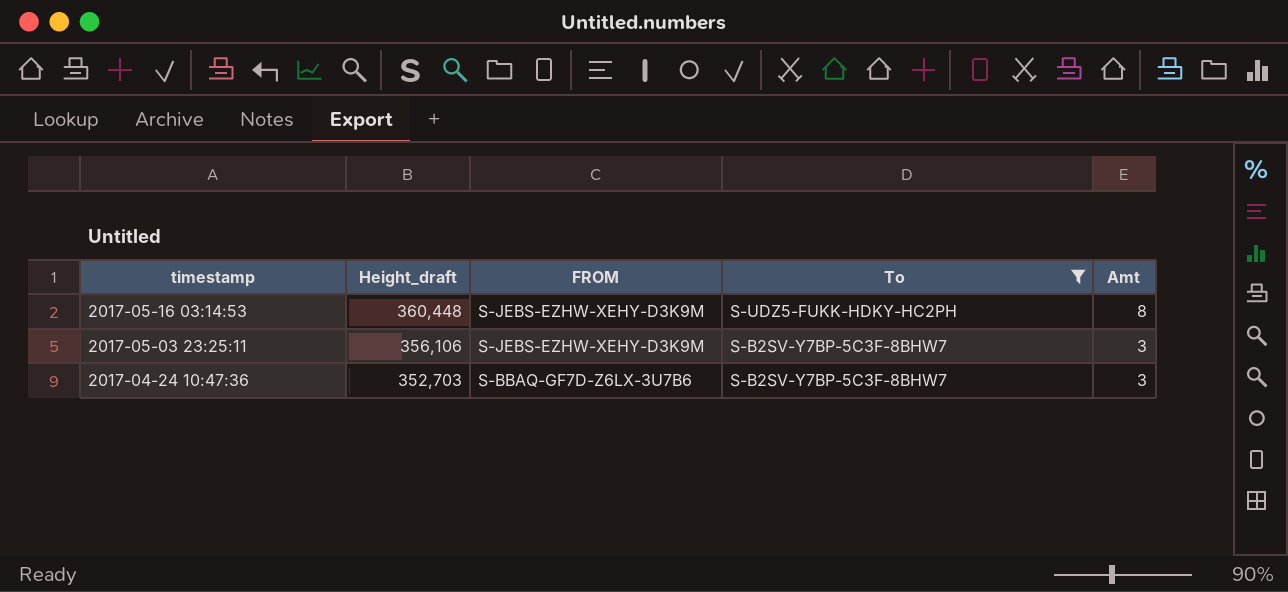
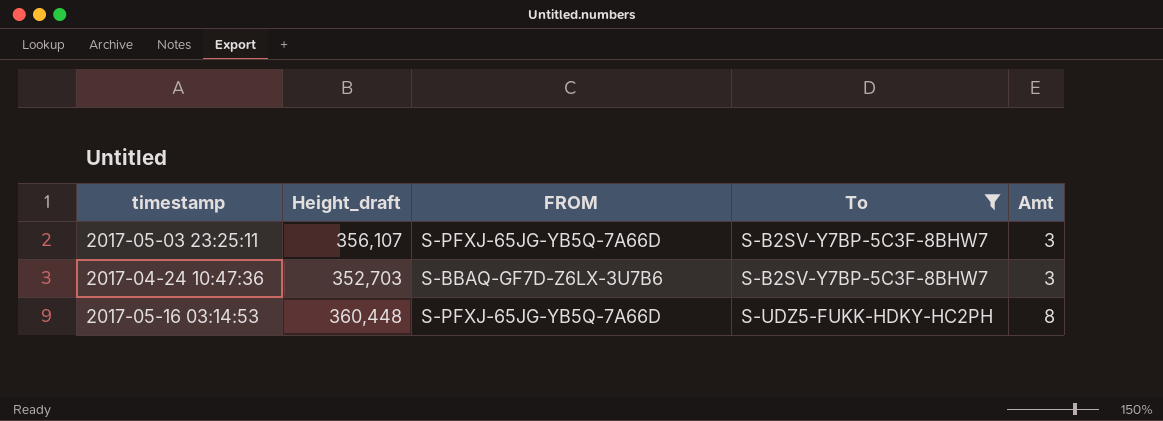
row order: timestamp descending -> To ascending
2017-05-03 23:25:11 | Height_draft: 356,106 -> 356,107
2017-05-03 23:25:11 | FROM: S-JEBS-EZHW-XEHY-D3K9M -> S-PFXJ-65JG-YB5Q-7A66D
2017-05-16 03:14:53 | FROM: S-JEBS-EZHW-XEHY-D3K9M -> S-PFXJ-65JG-YB5Q-7A66D

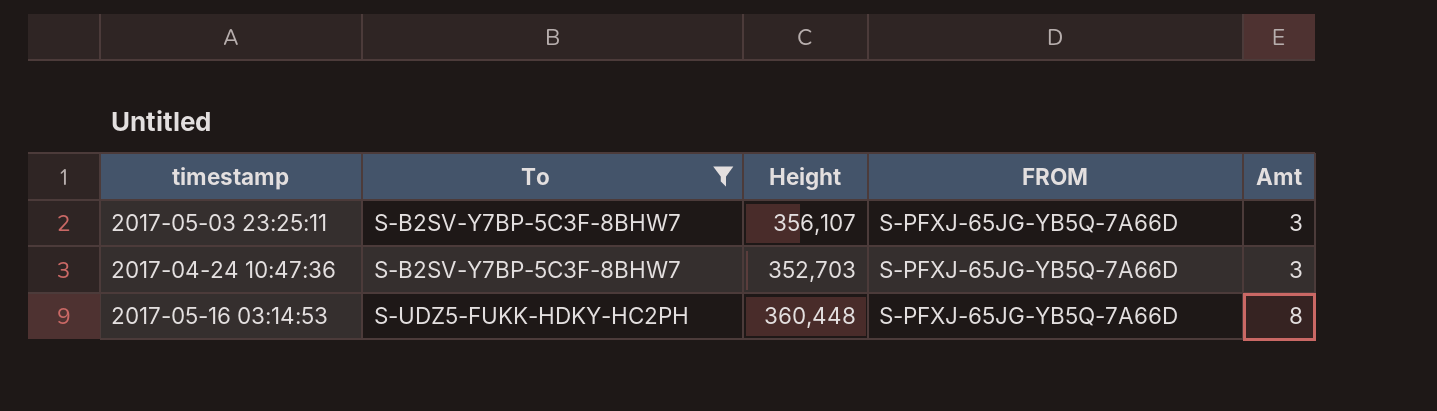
column To | position: 4 -> 2
column name: Height_draft -> Height
2017-04-24 10:47:36 | FROM: S-BBAQ-GF7D-Z6LX-3U7B6 -> S-PFXJ-65JG-YB5Q-7A66D

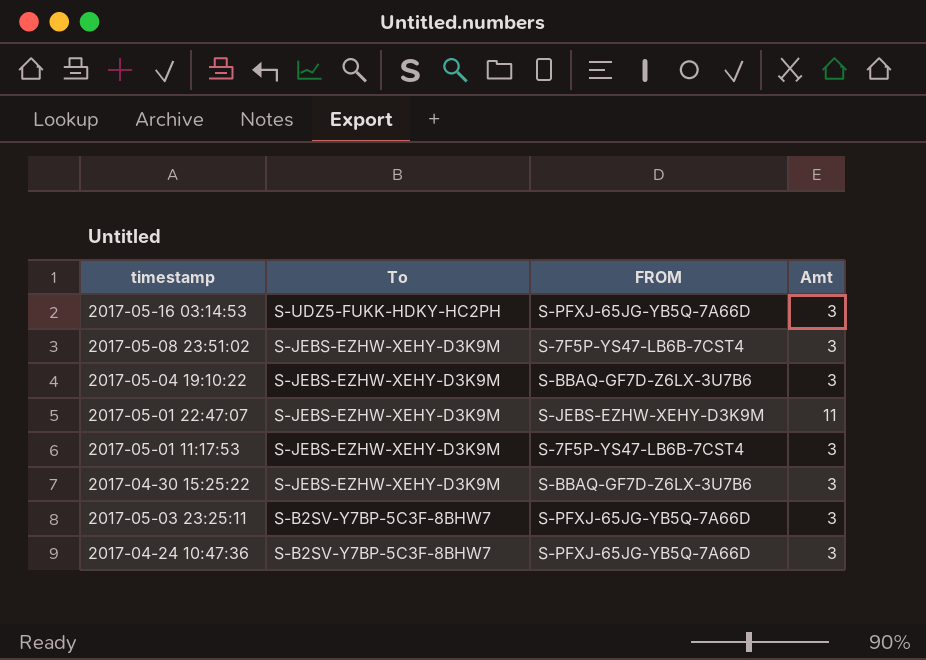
filter: To != S-JEBS-EZHW-XEHY-D3K9M -> none
row order: To ascending -> To descending
column Height | position: 3 -> none
2017-05-16 03:14:53 | Amt: 8 -> 3

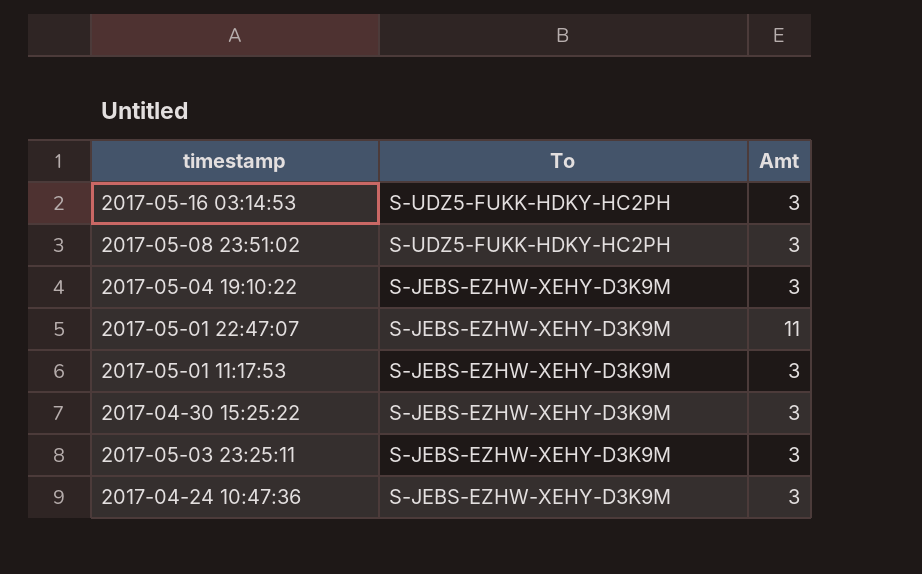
column FROM | position: 3 -> none
2017-05-08 23:51:02 | To: S-JEBS-EZHW-XEHY-D3K9M -> S-UDZ5-FUKK-HDKY-HC2PH
2017-05-03 23:25:11 | To: S-B2SV-Y7BP-5C3F-8BHW7 -> S-JEBS-EZHW-XEHY-D3K9M
2017-04-24 10:47:36 | To: S-B2SV-Y7BP-5C3F-8BHW7 -> S-JEBS-EZHW-XEHY-D3K9M

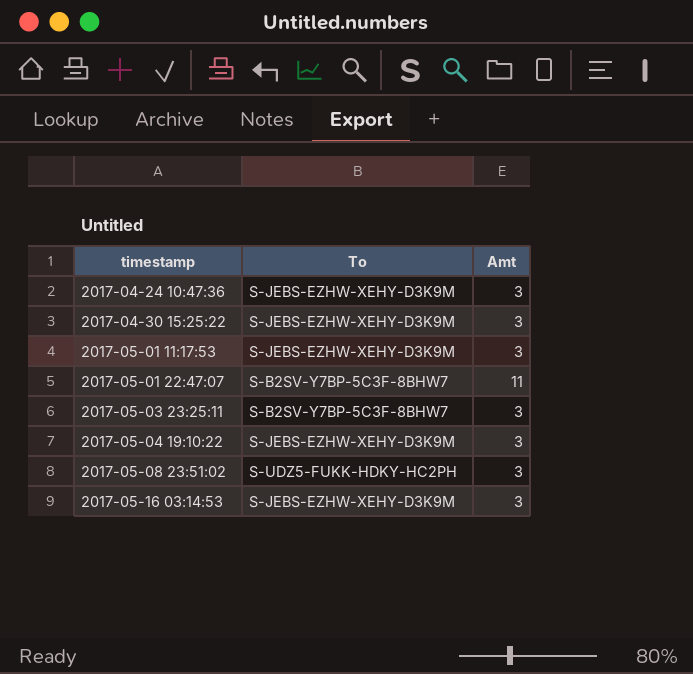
row order: To descending -> timestamp ascending
2017-05-01 22:47:07 | To: S-JEBS-EZHW-XEHY-D3K9M -> S-B2SV-Y7BP-5C3F-8BHW7
2017-05-03 23:25:11 | To: S-JEBS-EZHW-XEHY-D3K9M -> S-B2SV-Y7BP-5C3F-8BHW7
2017-05-16 03:14:53 | To: S-UDZ5-FUKK-HDKY-HC2PH -> S-JEBS-EZHW-XEHY-D3K9M

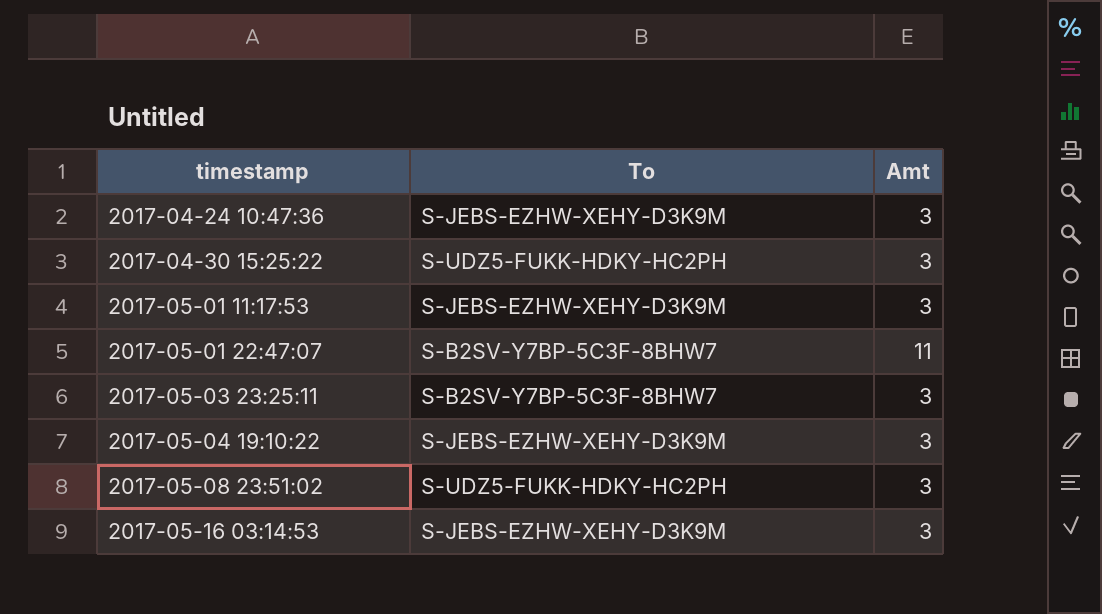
2017-04-30 15:25:22 | To: S-JEBS-EZHW-XEHY-D3K9M -> S-UDZ5-FUKK-HDKY-HC2PH

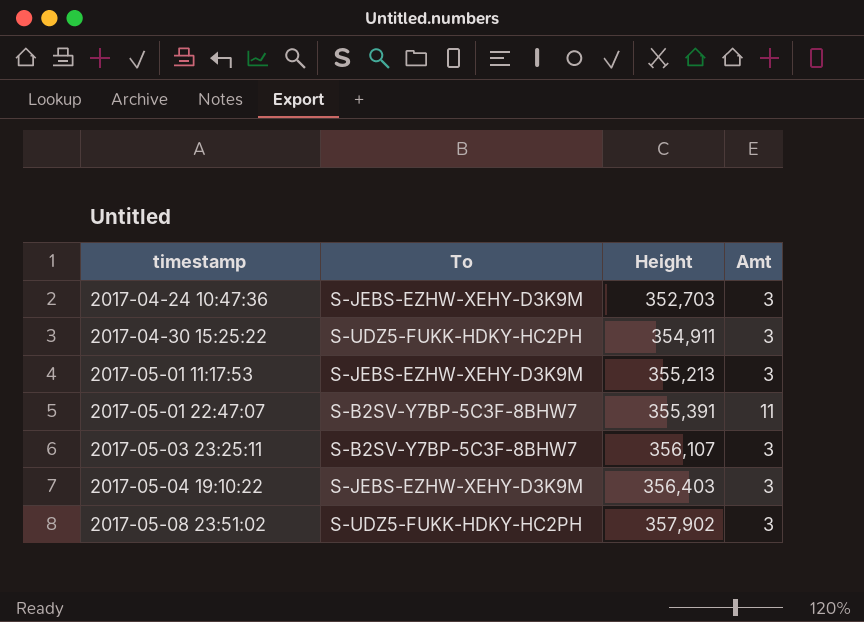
column Height | position: none -> 3
row 2017-05-16 03:14:53: S-JEBS-EZHW-XEHY-D3K9M | 3 -> none

